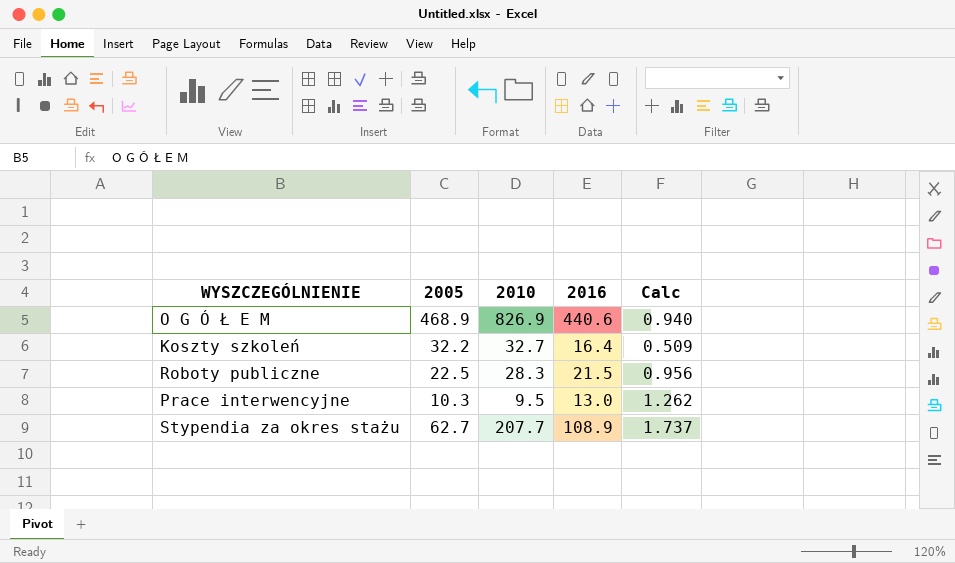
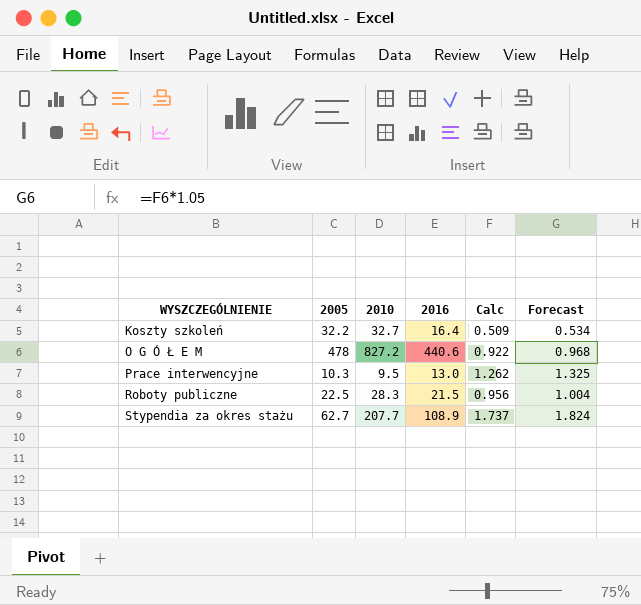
row order: none -> WYSZCZEGÓLNIENIE ascending
column Forecast | formula: none -> [Calc] * 1.05
O G Ó Ł E M | 2005: 468.9 -> 478
O G Ó Ł E M | 2010: 826.9 -> 827.2
O G Ó Ł E M | Calc: 0.940 -> 0.922

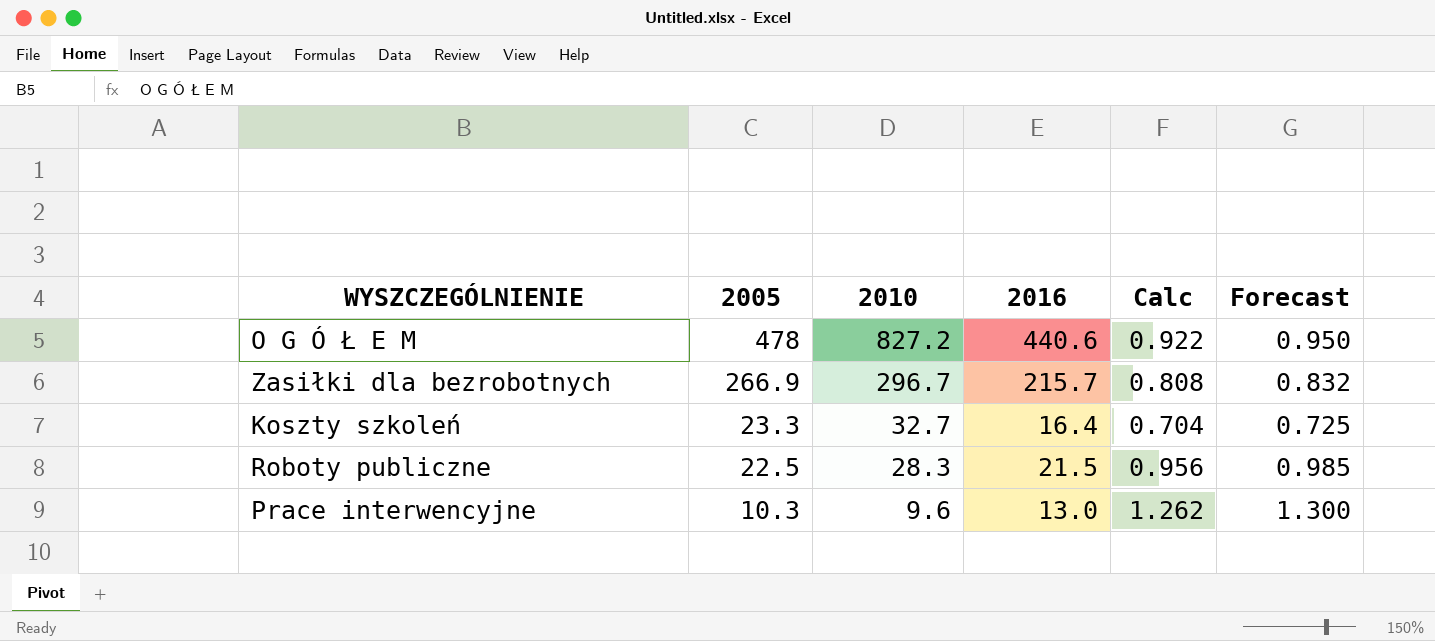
row order: WYSZCZEGÓLNIENIE ascending -> 2005 descending
column Forecast | formula: [Calc] * 1.05 -> [Calc] * 1.03
row Stypendia za okres stażu: 62.7 | 207.7 | 108.9 | 1.737 | 1.824 -> none
row Zasiłki dla bezrobotnych: none -> 266.9 | 296.7 | 215.7 | 0.808 | 0.832
Koszty szkoleń | 2005: 32.2 -> 23.3
Koszty szkoleń | Calc: 0.509 -> 0.704
Prace interwencyjne | 2010: 9.5 -> 9.6

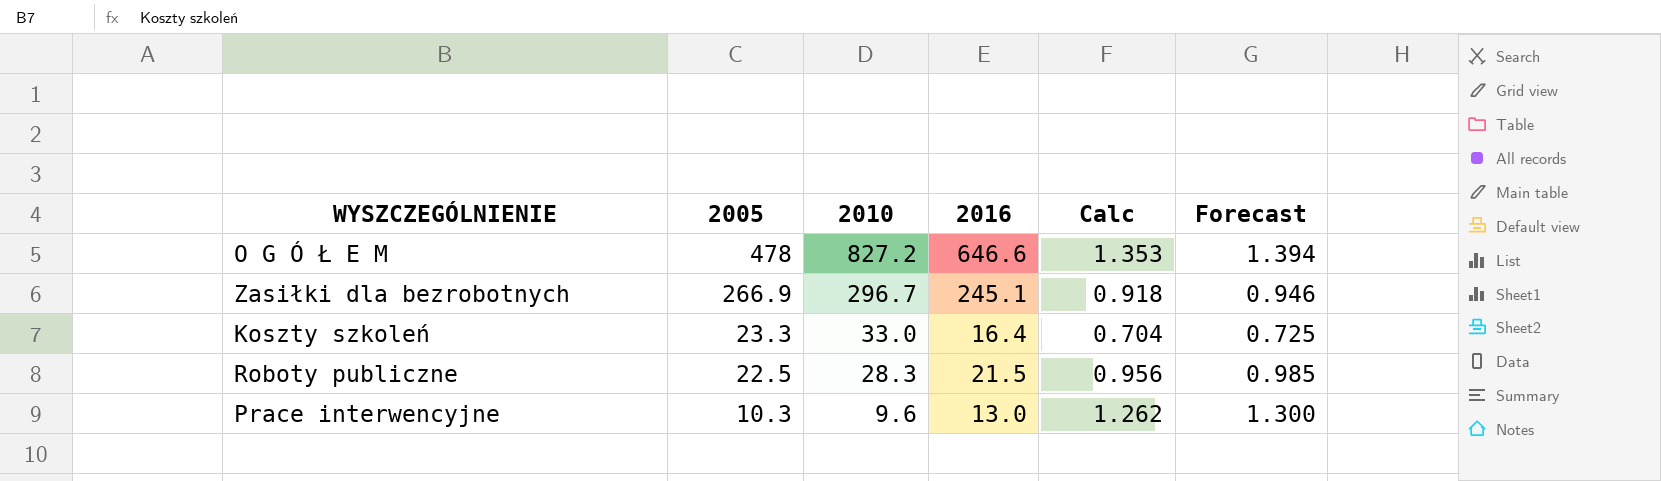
O G Ó Ł E M | 2016: 440.6 -> 646.6
O G Ó Ł E M | Calc: 0.922 -> 1.353
O G Ó Ł E M | Forecast: 0.950 -> 1.394
Zasiłki dla bezrobotnych | 2016: 215.7 -> 245.1
Zasiłki dla bezrobotnych | Calc: 0.808 -> 0.918
Zasiłki dla bezrobotnych | Forecast: 0.832 -> 0.946
Koszty szkoleń | 2010: 32.7 -> 33.0

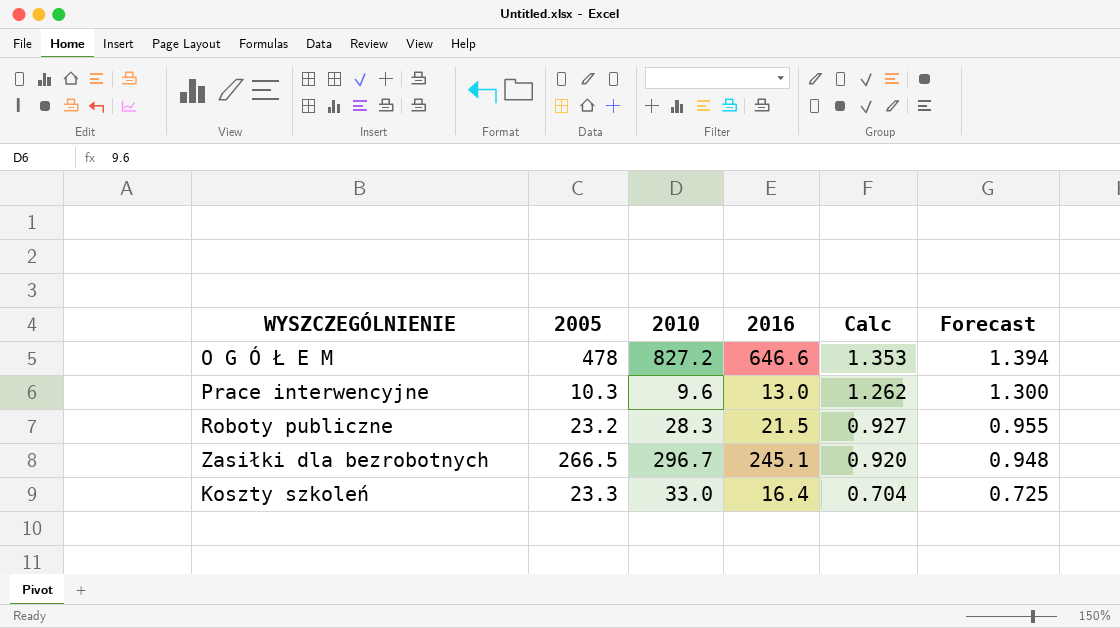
row order: 2005 descending -> Calc descending
Roboty publiczne | 2005: 22.5 -> 23.2
Roboty publiczne | Calc: 0.956 -> 0.927
Roboty publiczne | Forecast: 0.985 -> 0.955
Zasiłki dla bezrobotnych | 2005: 266.9 -> 266.5
Zasiłki dla bezrobotnych | Calc: 0.918 -> 0.920
Zasiłki dla bezrobotnych | Forecast: 0.946 -> 0.948

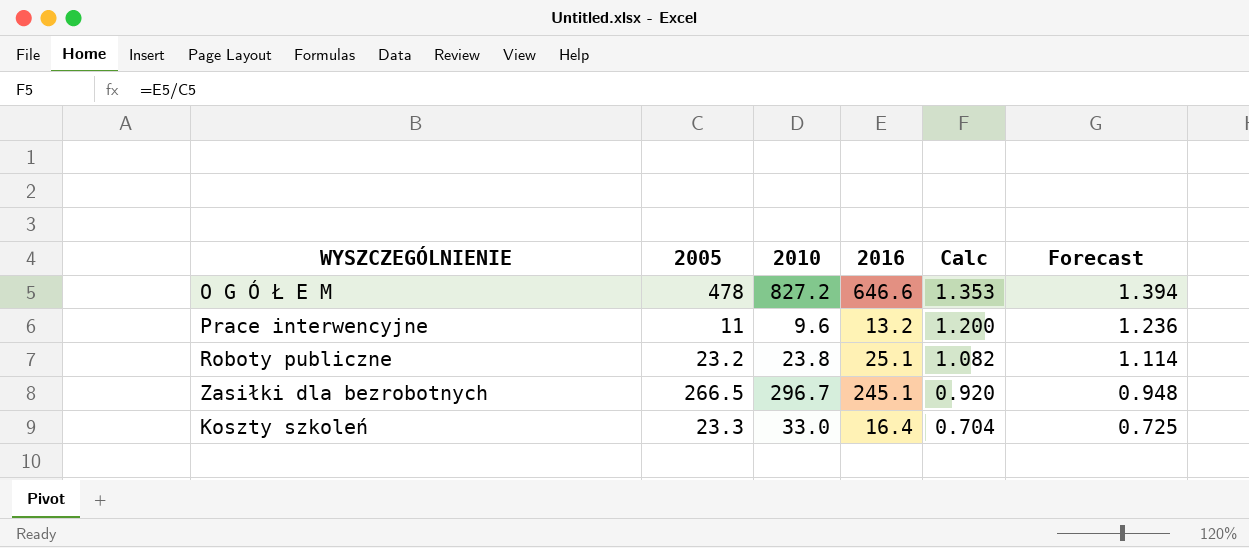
Prace interwencyjne | 2005: 10.3 -> 11
Prace interwencyjne | 2016: 13.0 -> 13.2
Prace interwencyjne | Calc: 1.262 -> 1.200
Prace interwencyjne | Forecast: 1.300 -> 1.236
Roboty publiczne | 2010: 28.3 -> 23.8
Roboty publiczne | 2016: 21.5 -> 25.1
Roboty publiczne | Calc: 0.927 -> 1.082
Roboty publiczne | Forecast: 0.955 -> 1.114

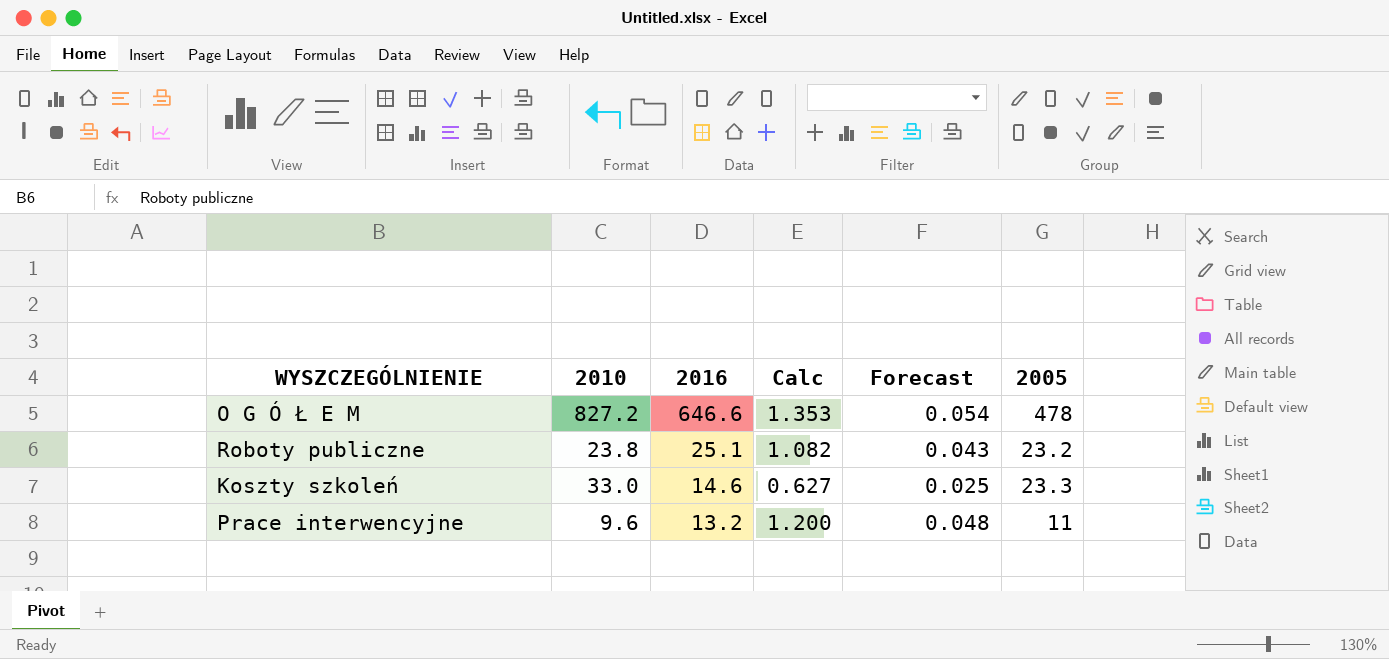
row order: Calc descending -> 2016 descending
column Forecast | formula: [Calc] * 1.03 -> [Calc] * 0.04
column 2005 | position: 2 -> 6
row Zasiłki dla bezrobotnych: 266.5 | 296.7 | 245.1 | 0.920 | 0.948 -> none
Koszty szkoleń | 2016: 16.4 -> 14.6
Koszty szkoleń | Calc: 0.704 -> 0.627

